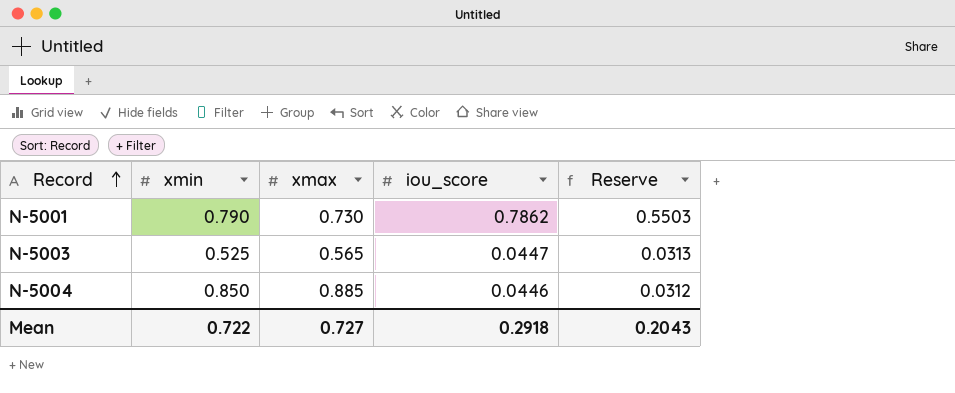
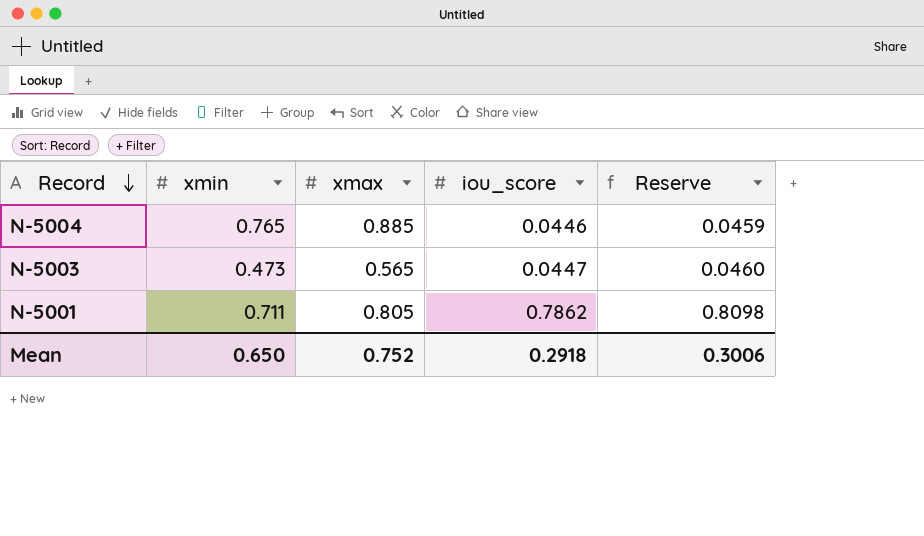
row order: Record ascending -> Record descending
column Reserve | formula: [iou_score] * 0.7 -> [iou_score] * 1.03
N-5004 | xmin: 0.850 -> 0.765
N-5003 | xmin: 0.525 -> 0.473
N-5001 | xmin: 0.790 -> 0.711
N-5001 | xmax: 0.730 -> 0.805
Mean | xmin: 0.722 -> 0.650
Mean | xmax: 0.727 -> 0.752
Mean | Reserve: 0.2043 -> 0.3006

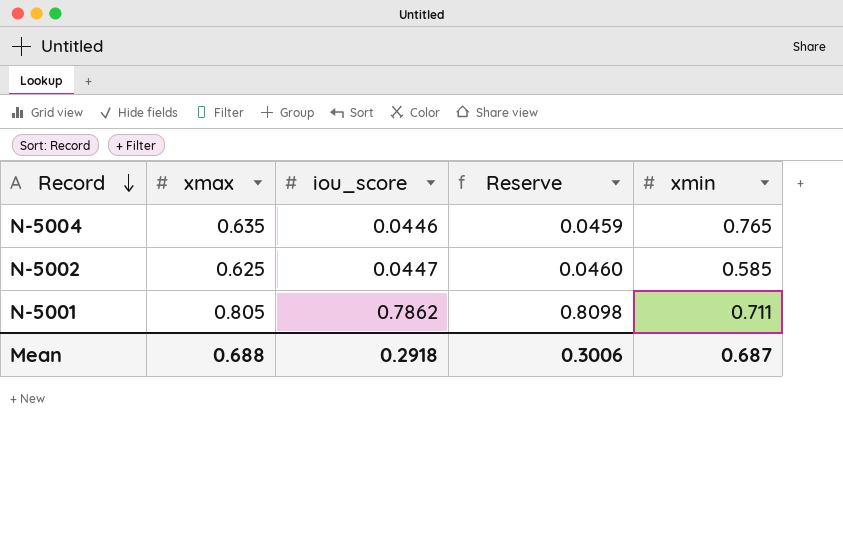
column xmin | position: 2 -> 5
row N-5003: 0.473 | 0.565 | 0.0447 | 0.0460 -> none
N-5004 | xmax: 0.885 -> 0.635
row N-5002: none -> 0.625 | 0.0447 | 0.0460 | 0.585
Mean | xmax: 0.752 -> 0.688
Mean | xmin: 0.650 -> 0.687

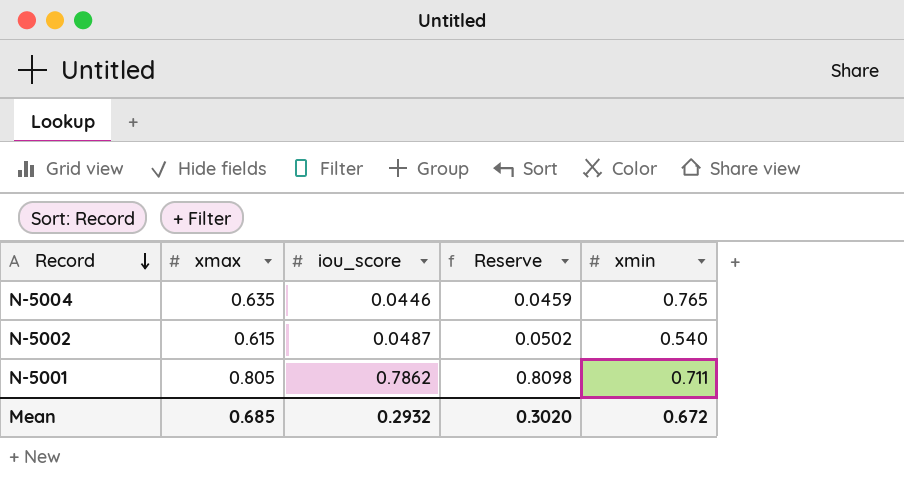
N-5002 | xmax: 0.625 -> 0.615
N-5002 | iou_score: 0.0447 -> 0.0487
N-5002 | Reserve: 0.0460 -> 0.0502
N-5002 | xmin: 0.585 -> 0.540
Mean | xmax: 0.688 -> 0.685
Mean | iou_score: 0.2918 -> 0.2932
Mean | Reserve: 0.3006 -> 0.3020
Mean | xmin: 0.687 -> 0.672

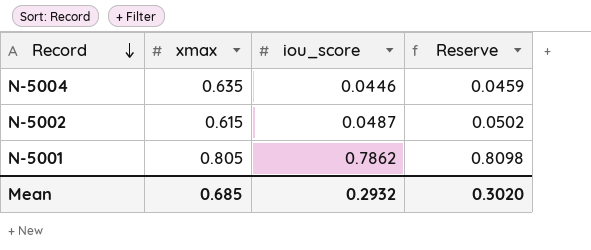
column xmin | position: 5 -> none

